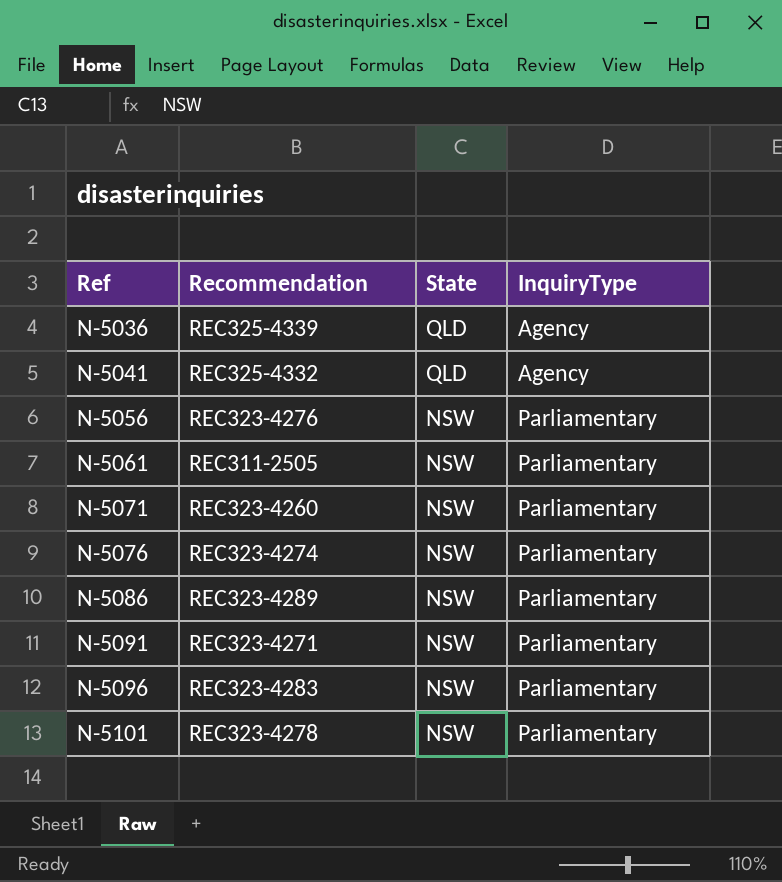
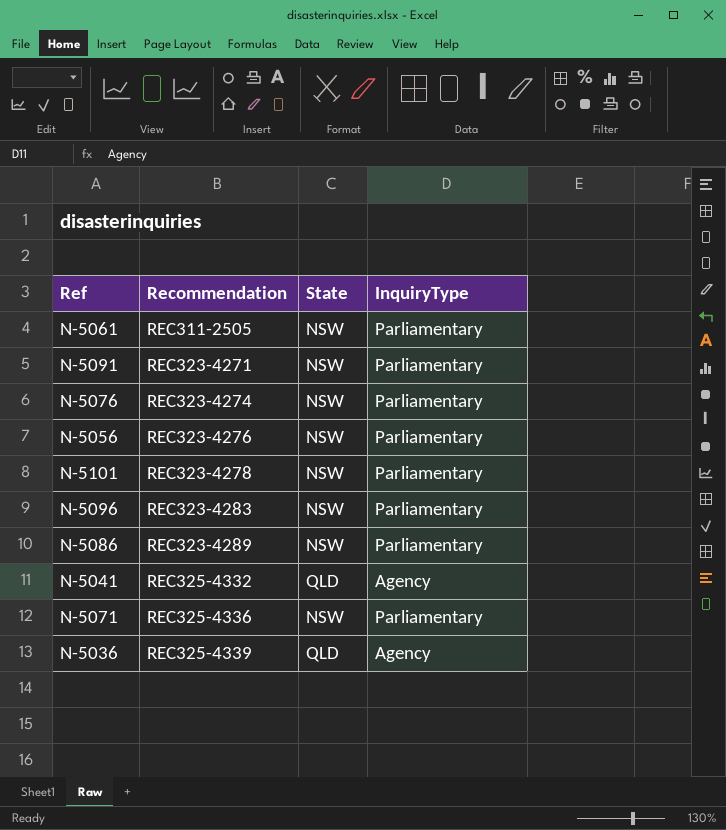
row order: Ref ascending -> Recommendation ascending
N-5071 | Recommendation: REC323-4260 -> REC325-4336

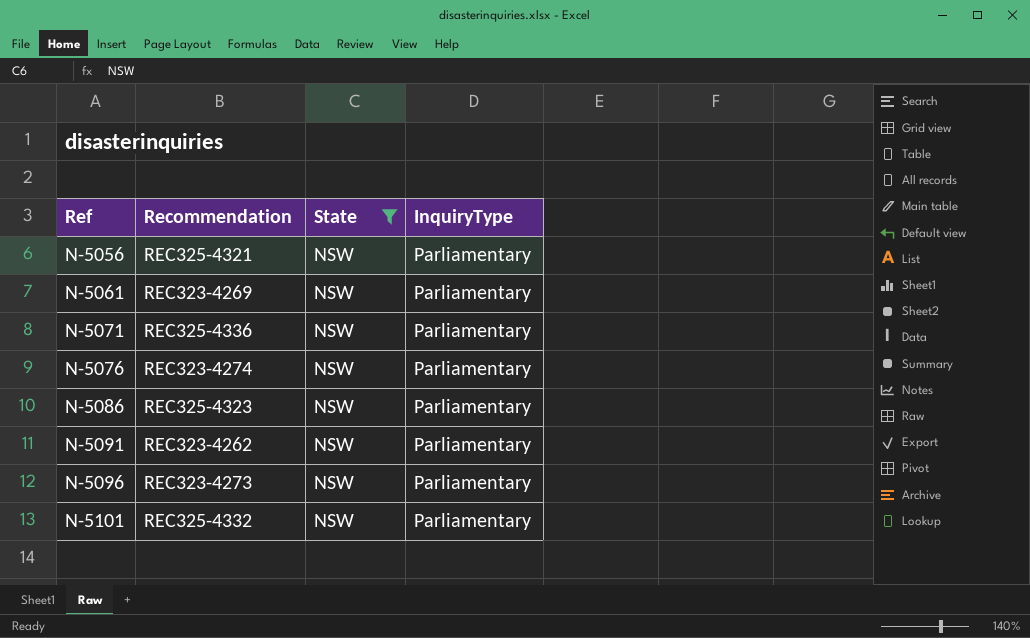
filter: none -> State = NSW
row order: Recommendation ascending -> Ref ascending
N-5056 | Recommendation: REC323-4276 -> REC325-4321
N-5061 | Recommendation: REC311-2505 -> REC323-4269
N-5086 | Recommendation: REC323-4289 -> REC325-4323
N-5091 | Recommendation: REC323-4271 -> REC323-4262
N-5096 | Recommendation: REC323-4283 -> REC323-4273
N-5101 | Recommendation: REC323-4278 -> REC325-4332

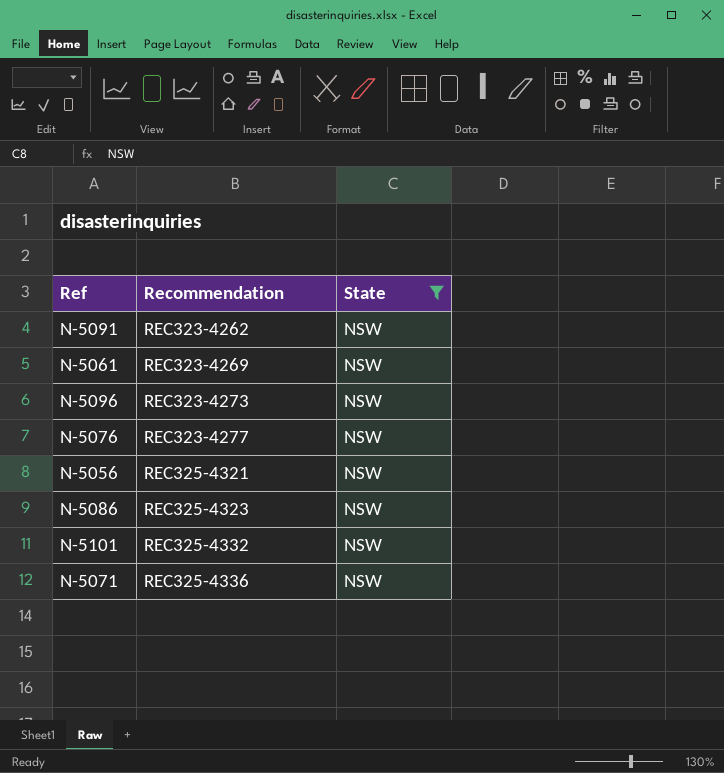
row order: Ref ascending -> Recommendation ascending
column InquiryType | position: 4 -> none
N-5076 | Recommendation: REC323-4274 -> REC323-4277

